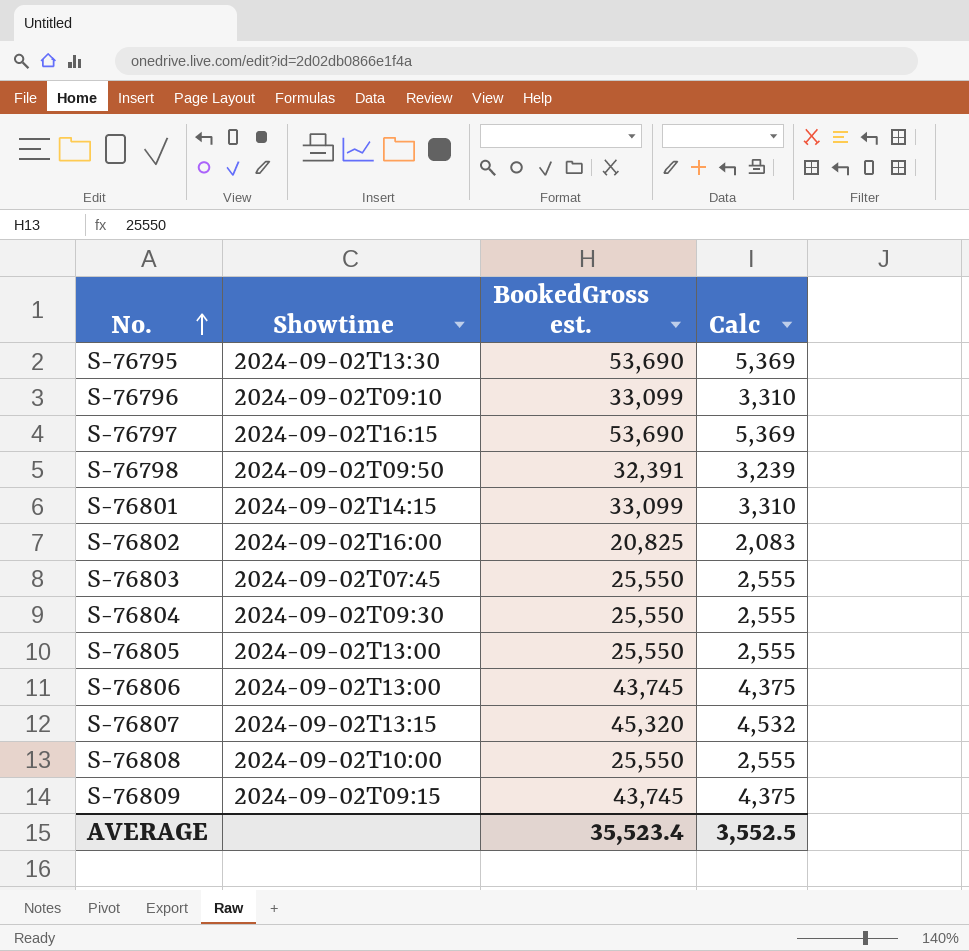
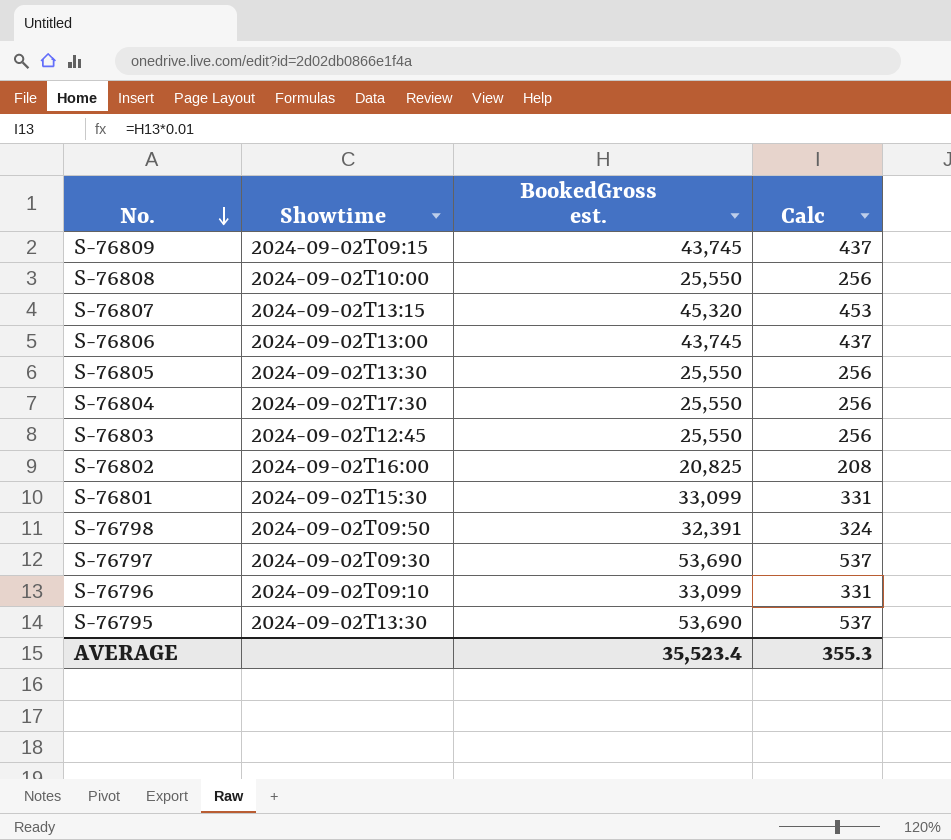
row order: No. ascending -> No. descending
column Calc | formula: [BookedGross est.] * 0.1 -> [BookedGross est.] * 0.01
S-76805 | Showtime: 2024-09-02T13:00 -> 2024-09-02T13:30
S-76804 | Showtime: 2024-09-02T09:30 -> 2024-09-02T17:30
S-76803 | Showtime: 2024-09-02T07:45 -> 2024-09-02T12:45
S-76801 | Showtime: 2024-09-02T14:15 -> 2024-09-02T15:30
S-76797 | Showtime: 2024-09-02T16:15 -> 2024-09-02T09:30
AVERAGE | Calc: 3,552.5 -> 355.3

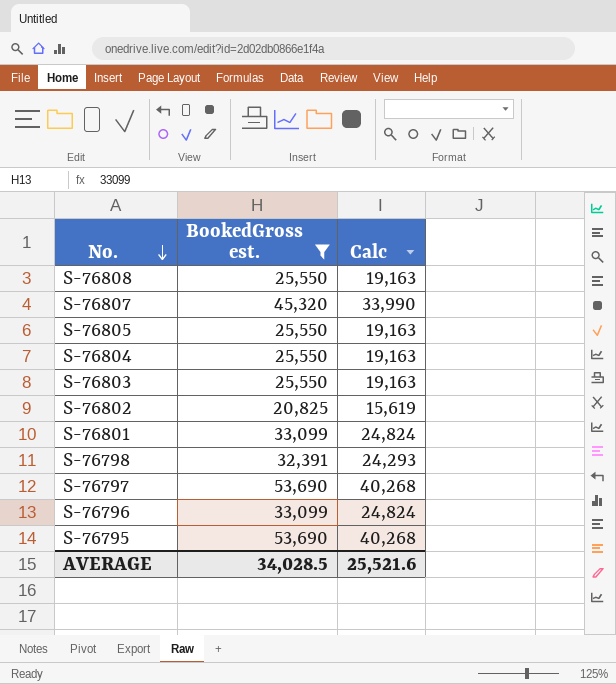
filter: none -> BookedGross est. != 43,745
column Showtime | position: 2 -> none
column Calc | formula: [BookedGross est.] * 0.01 -> [BookedGross est.] * 0.75
AVERAGE | BookedGross est.: 35,523.4 -> 34,028.5
AVERAGE | Calc: 355.3 -> 25,521.6

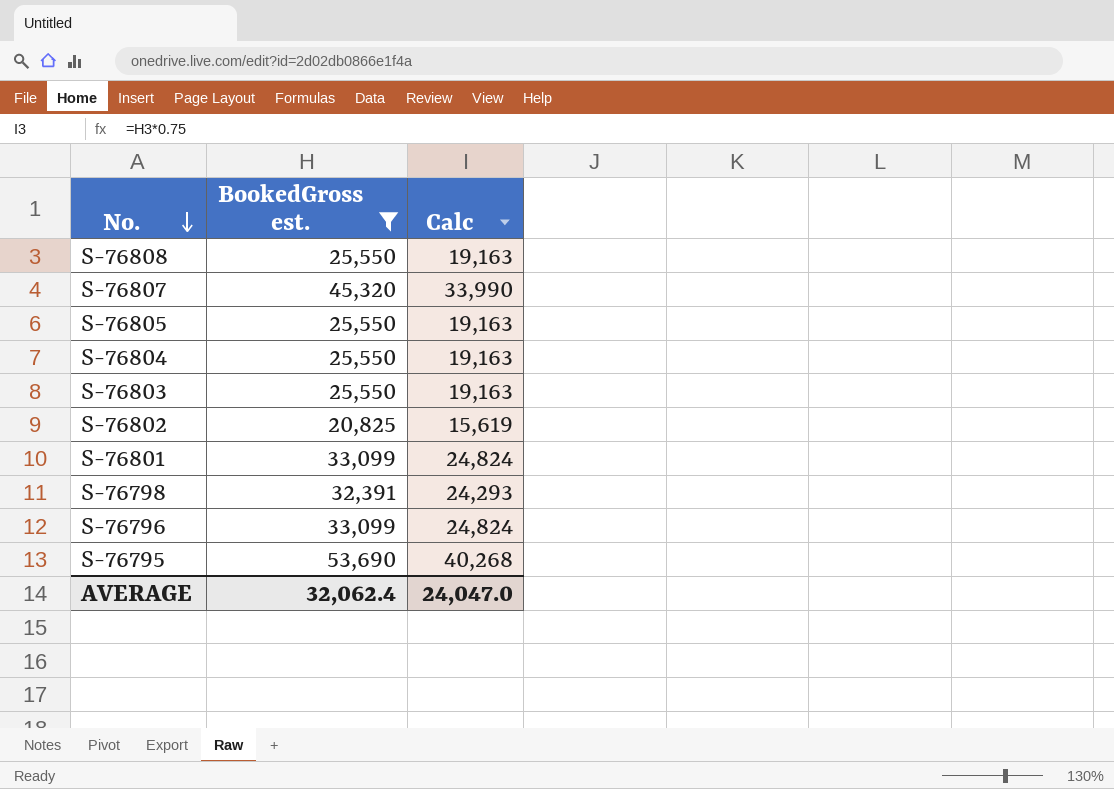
row S-76797: 53,690 | 40,268 -> none
AVERAGE | BookedGross est.: 34,028.5 -> 32,062.4
AVERAGE | Calc: 25,521.6 -> 24,047.0

